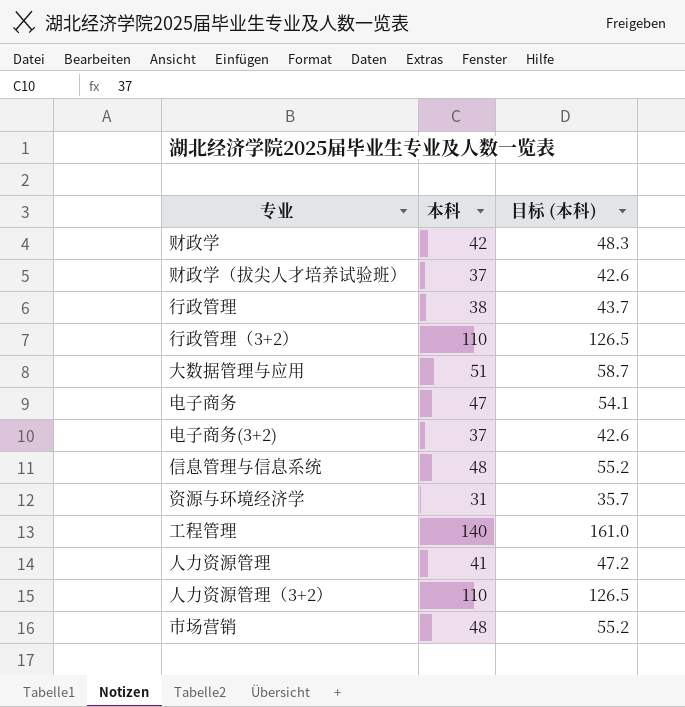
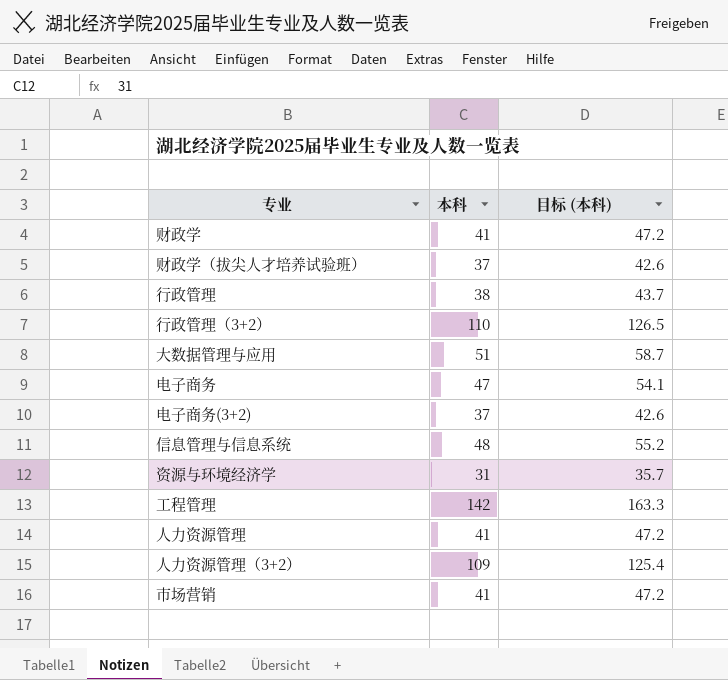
财政学 | 本科: 42 -> 41
财政学 | 目标 (本科): 48.3 -> 47.2
工程管理 | 本科: 140 -> 142
工程管理 | 目标 (本科): 161.0 -> 163.3
人力资源管理（3+2） | 本科: 110 -> 109
人力资源管理（3+2） | 目标 (本科): 126.5 -> 125.4
市场营销 | 本科: 48 -> 41
市场营销 | 目标 (本科): 55.2 -> 47.2

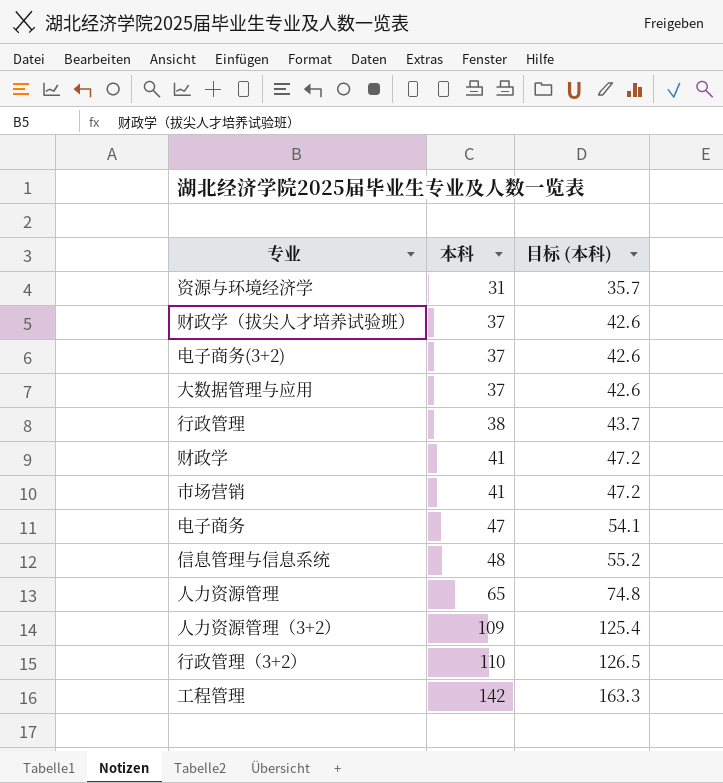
row order: none -> 本科 ascending
大数据管理与应用 | 本科: 51 -> 37
大数据管理与应用 | 目标 (本科): 58.7 -> 42.6
人力资源管理 | 本科: 41 -> 65
人力资源管理 | 目标 (本科): 47.2 -> 74.8

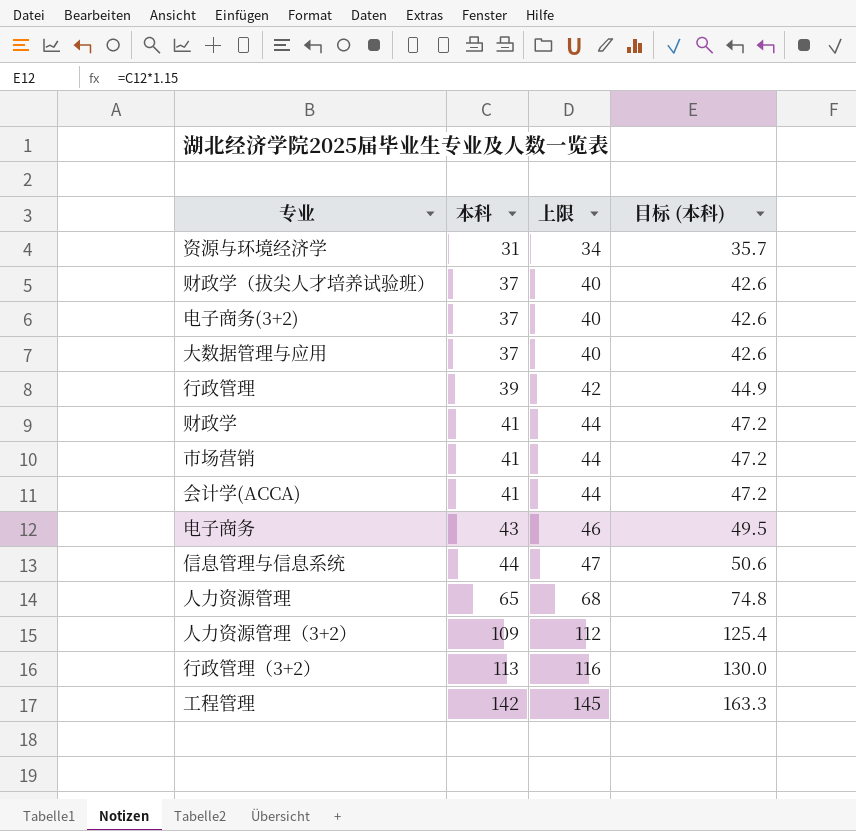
column 上限 | formula: none -> [本科] + 3
行政管理 | 本科: 38 -> 39
行政管理 | 目标 (本科): 43.7 -> 44.9
row 会计学(ACCA): none -> 41 | 44 | 47.2
电子商务 | 本科: 47 -> 43
电子商务 | 目标 (本科): 54.1 -> 49.5
信息管理与信息系统 | 本科: 48 -> 44
信息管理与信息系统 | 目标 (本科): 55.2 -> 50.6
行政管理（3+2） | 本科: 110 -> 113
行政管理（3+2） | 目标 (本科): 126.5 -> 130.0

